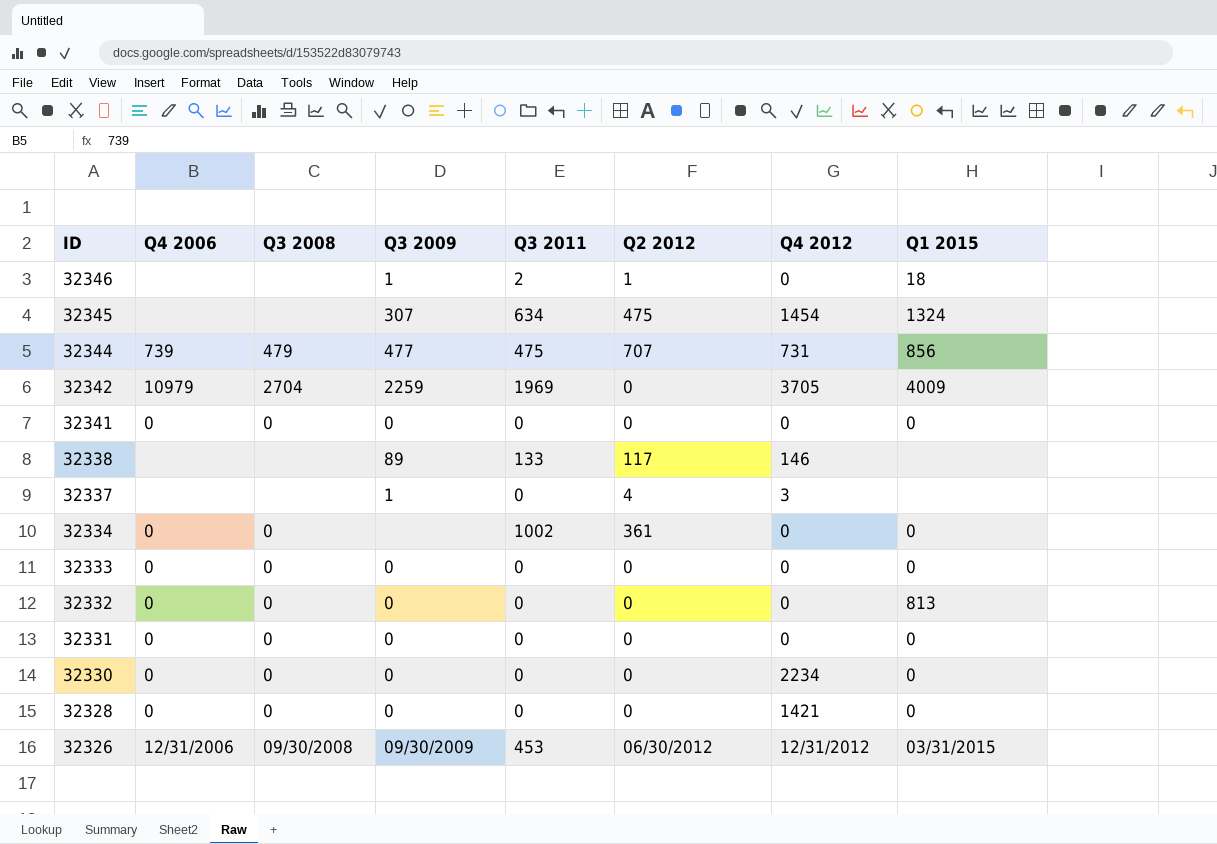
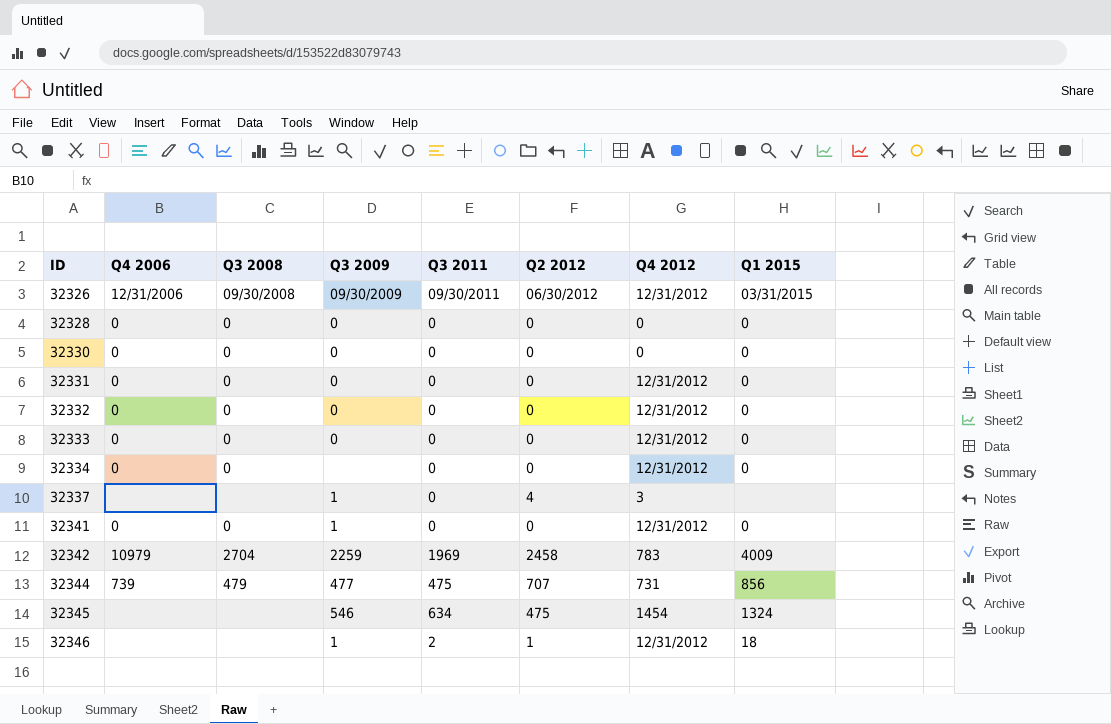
row order: ID descending -> ID ascending
row 32338: none | none | 89 | 133 | 117 | 146 | none -> none
32326 | Q3 2011: 453 -> 09/30/2011
32328 | Q4 2012: 1421 -> 0
32330 | Q4 2012: 2234 -> 0
32331 | Q4 2012: 0 -> 12/31/2012
32332 | Q4 2012: 0 -> 12/31/2012
32332 | Q1 2015: 813 -> 0
32333 | Q4 2012: 0 -> 12/31/2012
32334 | Q3 2011: 1002 -> 0
32334 | Q2 2012: 361 -> 0
32334 | Q4 2012: 0 -> 12/31/2012
32341 | Q3 2009: 0 -> 1
32341 | Q4 2012: 0 -> 12/31/2012
32342 | Q2 2012: 0 -> 2458
32342 | Q4 2012: 3705 -> 783
32345 | Q3 2009: 307 -> 546
32346 | Q4 2012: 0 -> 12/31/2012

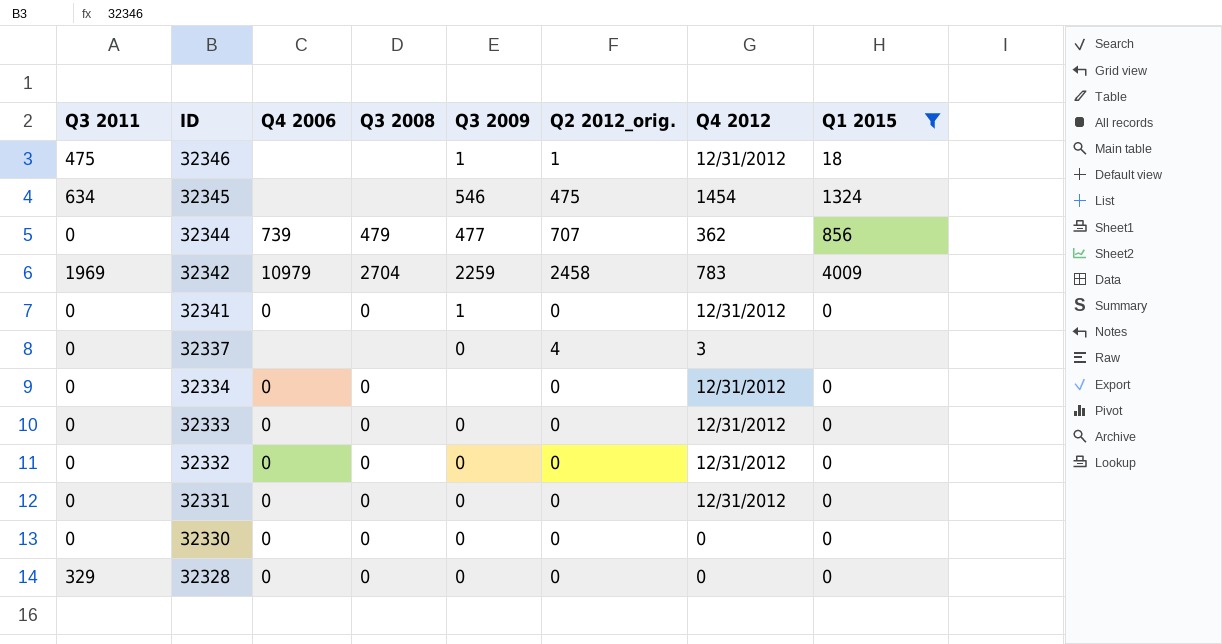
filter: none -> Q1 2015 != 03/31/2015
row order: ID ascending -> ID descending
column Q3 2011 | position: 5 -> 1
column name: Q2 2012 -> Q2 2012_orig.
32346 | Q3 2011: 2 -> 475
32344 | Q3 2011: 475 -> 0
32344 | Q4 2012: 731 -> 362
32337 | Q3 2009: 1 -> 0
32328 | Q3 2011: 0 -> 329

